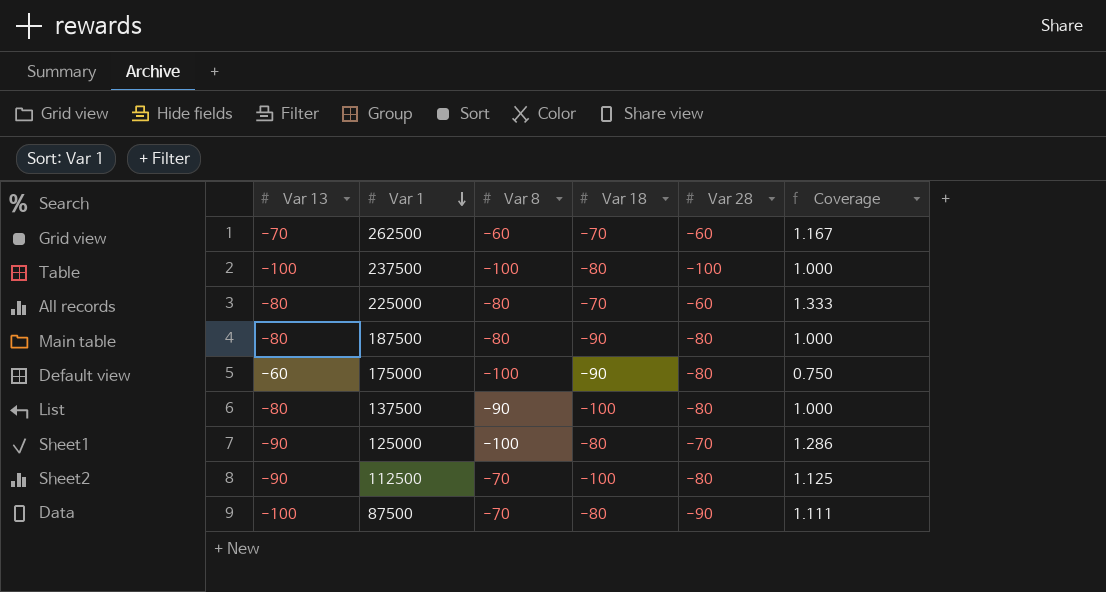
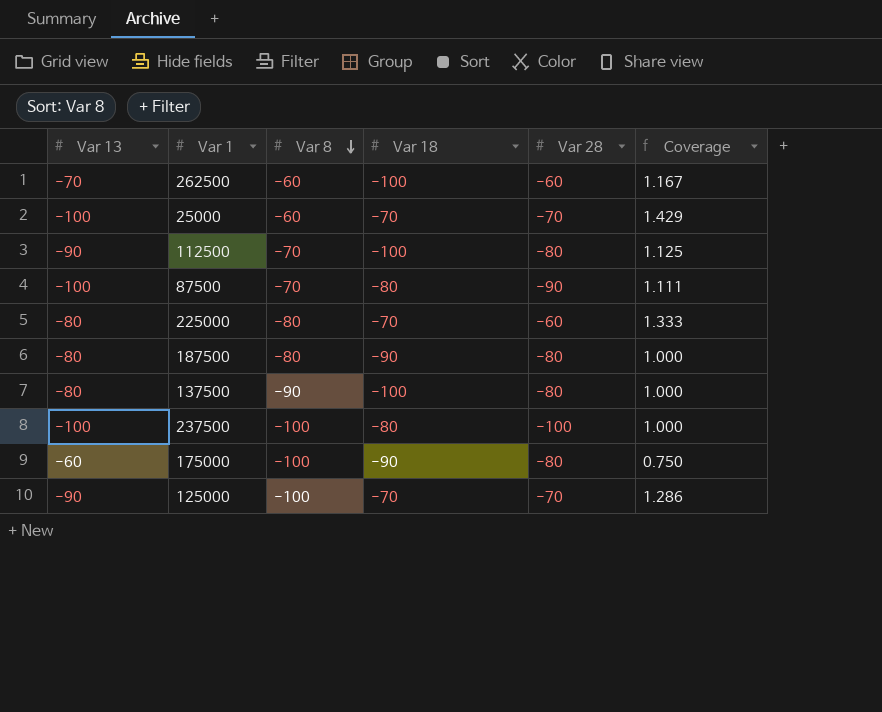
row order: Var 1 descending -> Var 8 descending
262500 | Var 18: -70 -> -100
row 25000: none -> -100 | -60 | -70 | -70 | 1.429
125000 | Var 18: -80 -> -70

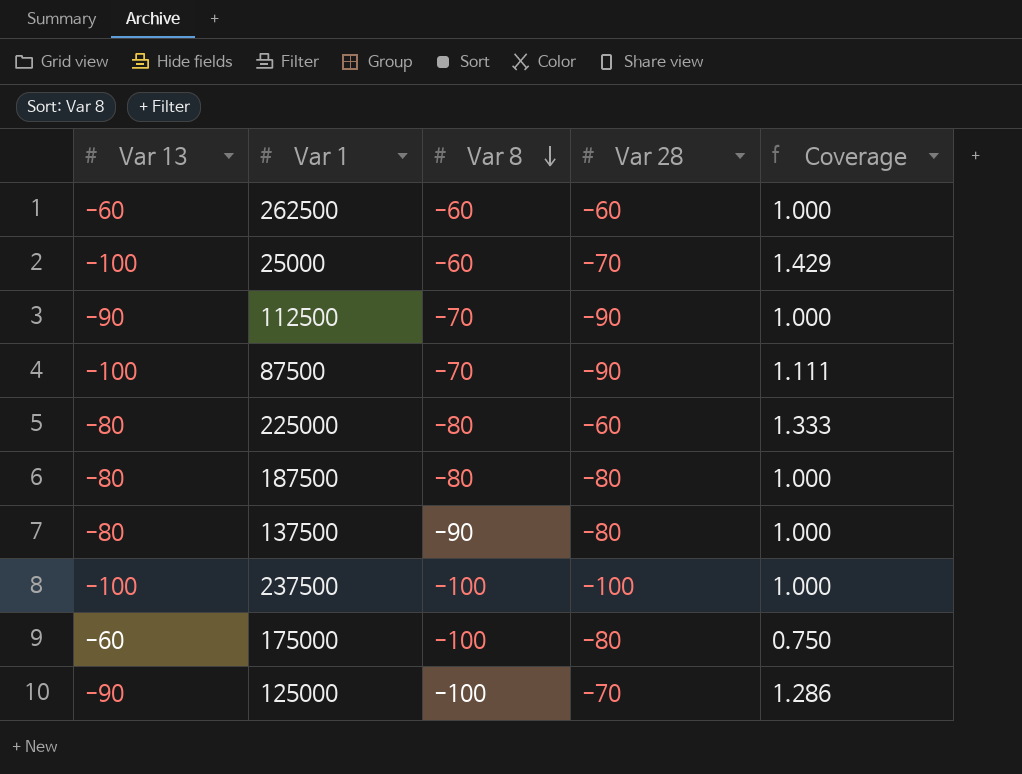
column Var 18 | position: 4 -> none
262500 | Var 13: -70 -> -60
262500 | Coverage: 1.167 -> 1.000
112500 | Var 28: -80 -> -90
112500 | Coverage: 1.125 -> 1.000

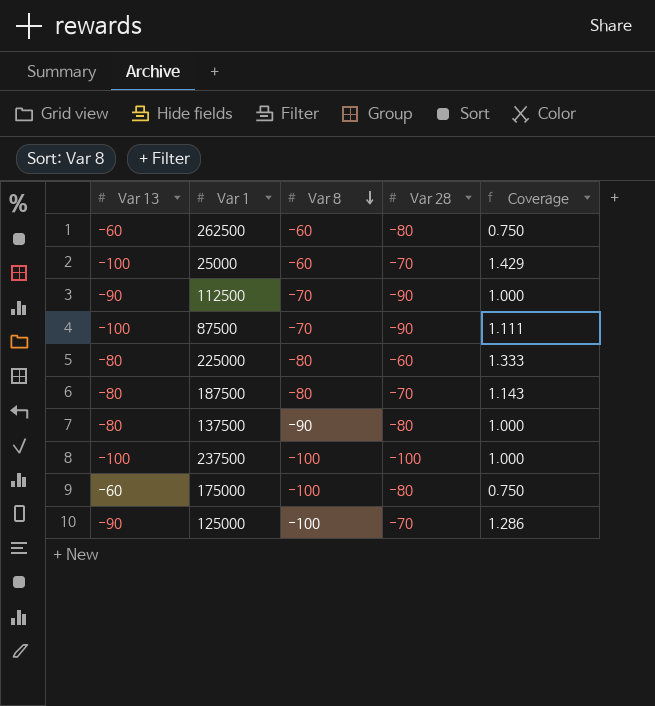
262500 | Var 28: -60 -> -80
262500 | Coverage: 1.000 -> 0.750
187500 | Var 28: -80 -> -70
187500 | Coverage: 1.000 -> 1.143

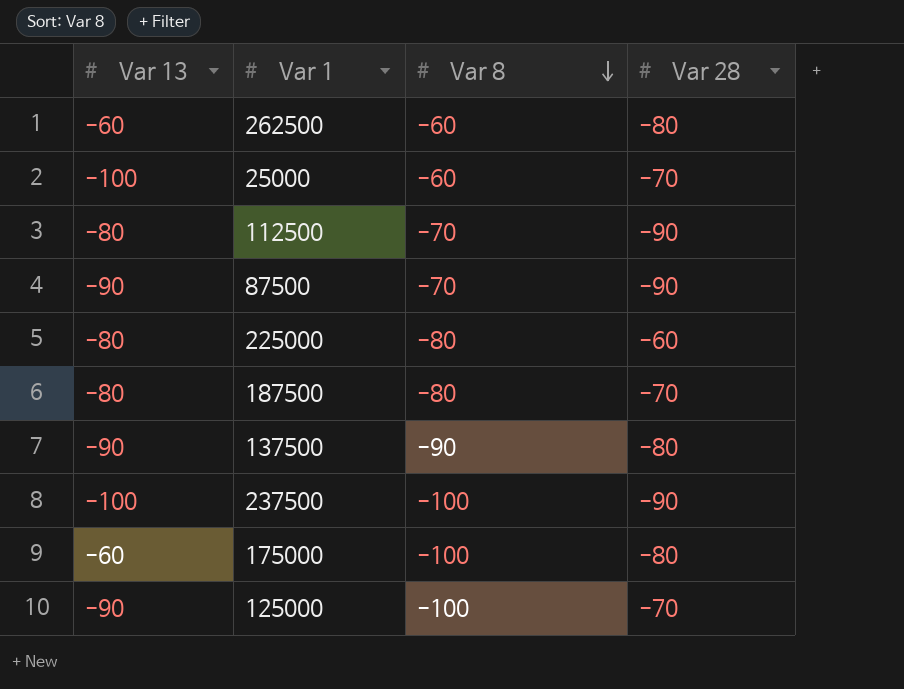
column Coverage | formula: [Var 13] / [Var 28] -> none
112500 | Var 13: -90 -> -80
87500 | Var 13: -100 -> -90
137500 | Var 13: -80 -> -90
237500 | Var 28: -100 -> -90

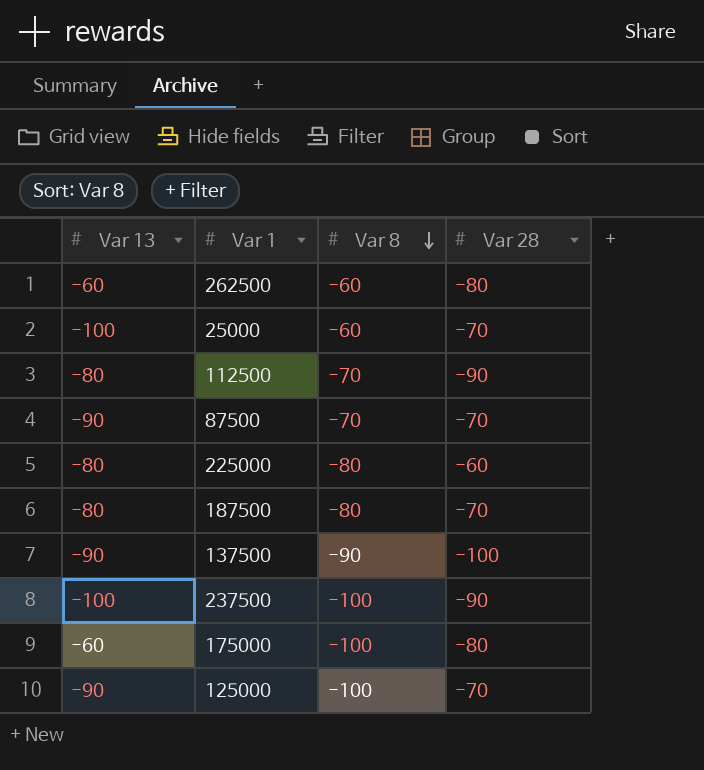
87500 | Var 28: -90 -> -70
137500 | Var 28: -80 -> -100

